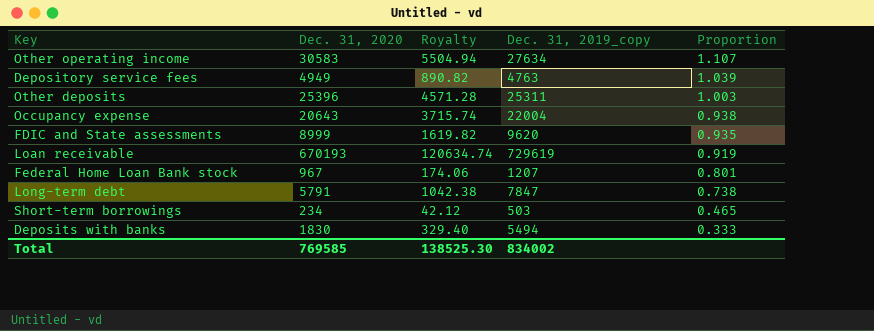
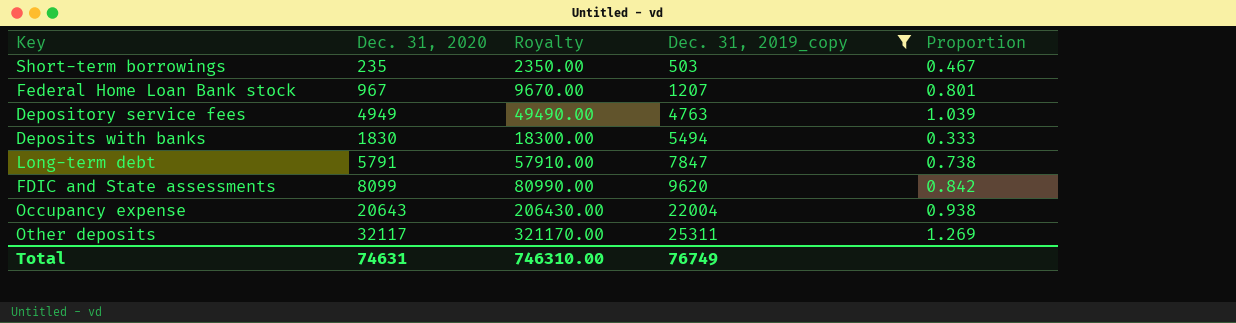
filter: none -> Dec. 31, 2019_copy <= 25311
row order: Proportion descending -> Dec. 31, 2019_copy ascending
column Royalty | formula: [Dec. 31, 2020] * 0.18 -> [Dec. 31, 2020] * 10
Short-term borrowings | Dec. 31, 2020: 234 -> 235
Short-term borrowings | Proportion: 0.465 -> 0.467
FDIC and State assessments | Dec. 31, 2020: 8999 -> 8099
FDIC and State assessments | Proportion: 0.935 -> 0.842
Other deposits | Dec. 31, 2020: 25396 -> 32117
Other deposits | Proportion: 1.003 -> 1.269
Total | Dec. 31, 2020: 769585 -> 74631
Total | Royalty: 138525.30 -> 746310.00
Total | Dec. 31, 2019_copy: 834002 -> 76749

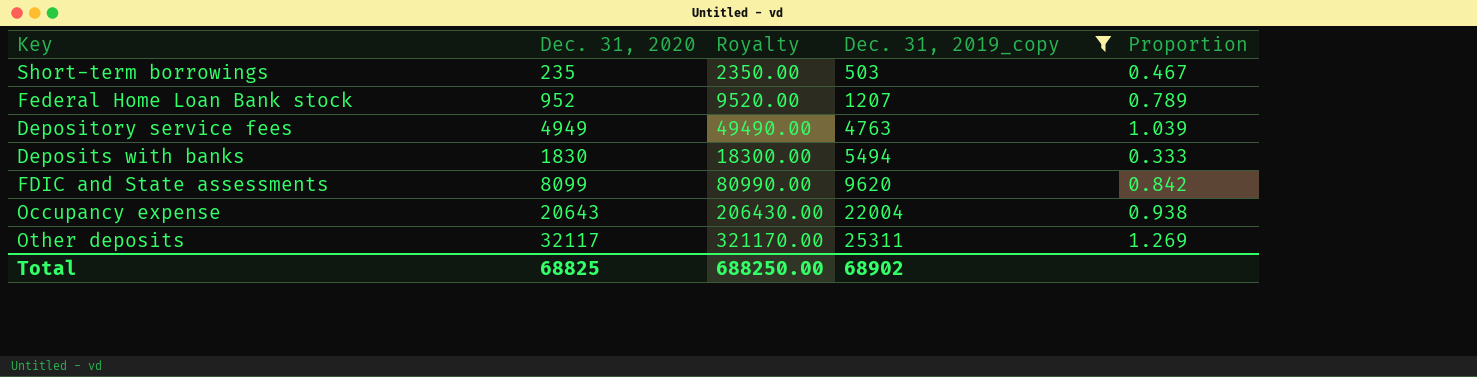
row Long-term debt: 5791 | 57910.00 | 7847 | 0.738 -> none
Federal Home Loan Bank stock | Dec. 31, 2020: 967 -> 952
Federal Home Loan Bank stock | Royalty: 9670.00 -> 9520.00
Federal Home Loan Bank stock | Proportion: 0.801 -> 0.789
Total | Dec. 31, 2020: 74631 -> 68825
Total | Royalty: 746310.00 -> 688250.00
Total | Dec. 31, 2019_copy: 76749 -> 68902

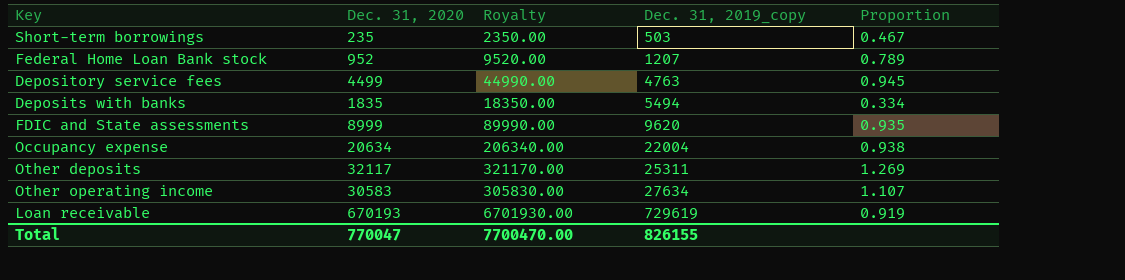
filter: Dec. 31, 2019_copy <= 25311 -> none
Depository service fees | Dec. 31, 2020: 4949 -> 4499
Depository service fees | Royalty: 49490.00 -> 44990.00
Depository service fees | Proportion: 1.039 -> 0.945
Deposits with banks | Dec. 31, 2020: 1830 -> 1835
Deposits with banks | Royalty: 18300.00 -> 18350.00
Deposits with banks | Proportion: 0.333 -> 0.334
FDIC and State assessments | Dec. 31, 2020: 8099 -> 8999
FDIC and State assessments | Royalty: 80990.00 -> 89990.00
FDIC and State assessments | Proportion: 0.842 -> 0.935
Occupancy expense | Dec. 31, 2020: 20643 -> 20634
Occupancy expense | Royalty: 206430.00 -> 206340.00
Total | Dec. 31, 2020: 68825 -> 770047
Total | Royalty: 688250.00 -> 7700470.00
Total | Dec. 31, 2019_copy: 68902 -> 826155

